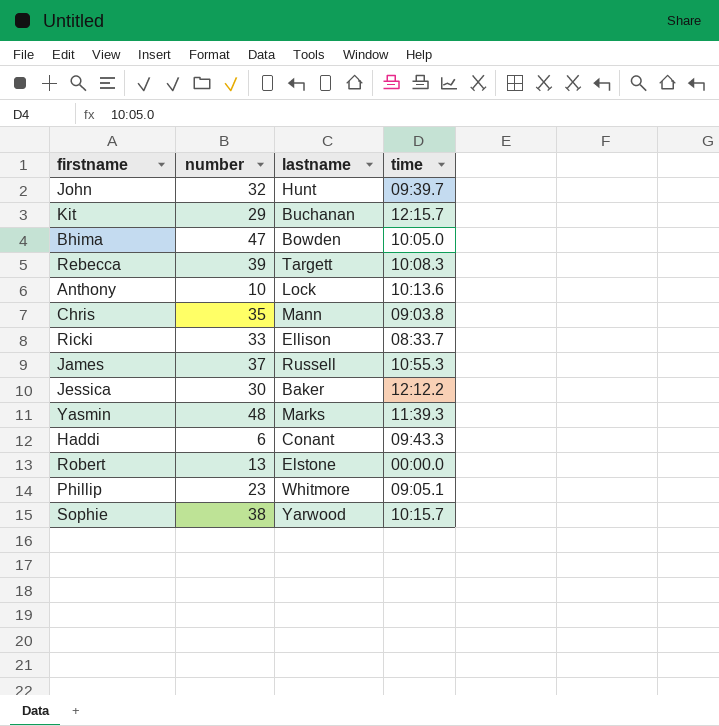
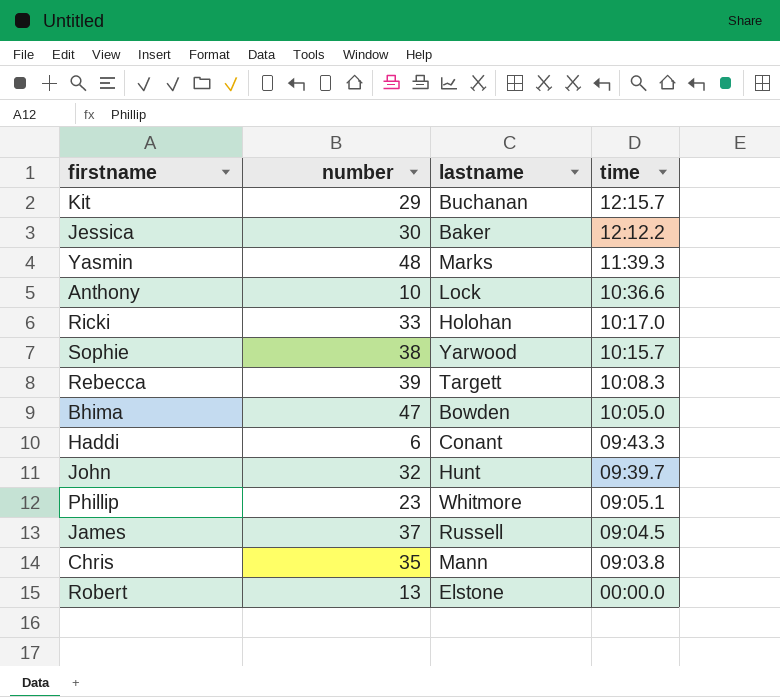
row order: none -> time descending
Anthony | time: 10:13.6 -> 10:36.6
Ricki | lastname: Ellison -> Holohan
Ricki | time: 08:33.7 -> 10:17.0
James | time: 10:55.3 -> 09:04.5

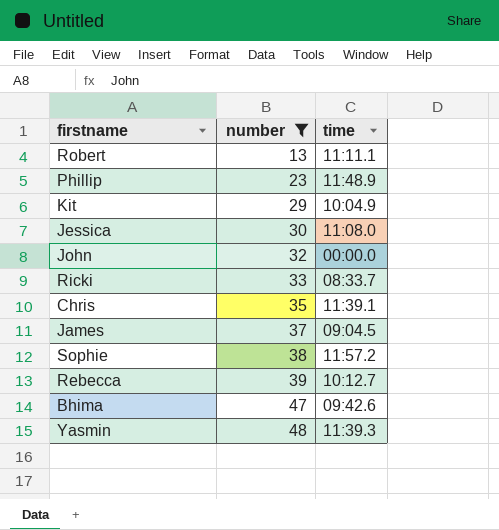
filter: none -> number >= 13
row order: time descending -> number ascending
column lastname | position: 3 -> none
Robert | time: 00:00.0 -> 11:11.1
Phillip | time: 09:05.1 -> 11:48.9
Kit | time: 12:15.7 -> 10:04.9
Jessica | time: 12:12.2 -> 11:08.0
John | time: 09:39.7 -> 00:00.0
Ricki | time: 10:17.0 -> 08:33.7
Chris | time: 09:03.8 -> 11:39.1
Sophie | time: 10:15.7 -> 11:57.2
Rebecca | time: 10:08.3 -> 10:12.7
Bhima | time: 10:05.0 -> 09:42.6

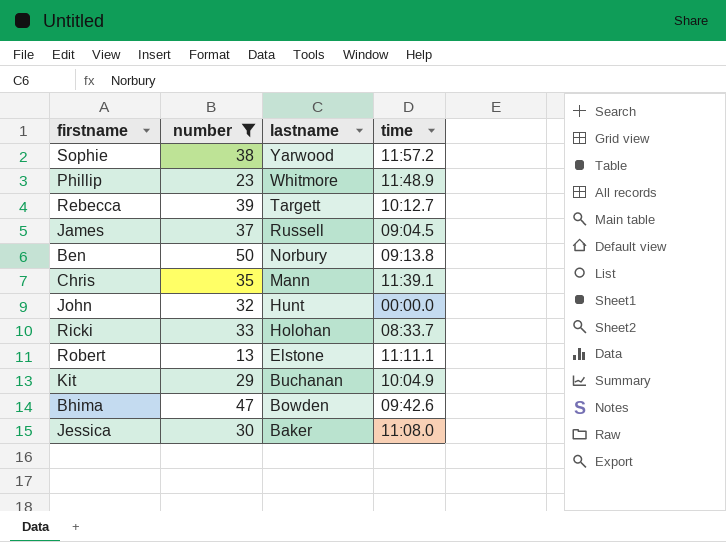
row order: number ascending -> lastname descending
column lastname | position: none -> 3
row Yasmin: 48 | 11:39.3 -> none
row Ben: none -> 50 | Norbury | 09:13.8

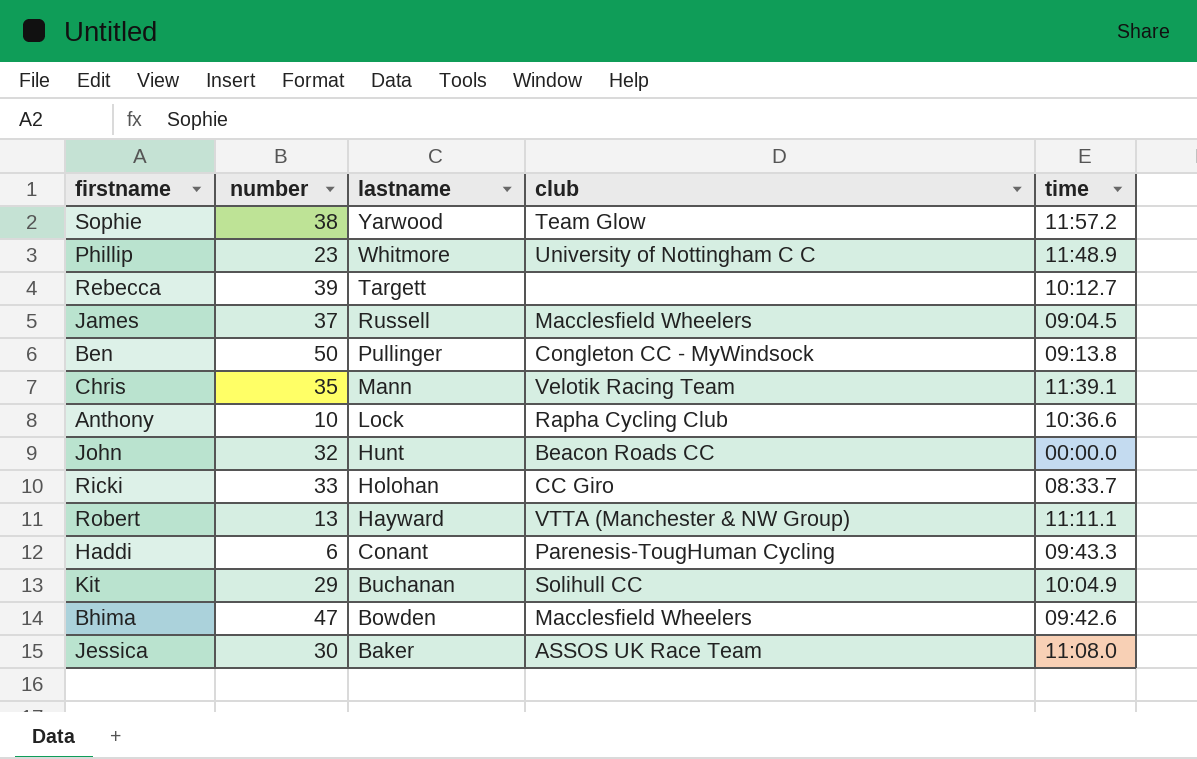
filter: number >= 13 -> none
column club | position: none -> 4
Ben | lastname: Norbury -> Pullinger
Robert | lastname: Elstone -> Hayward

